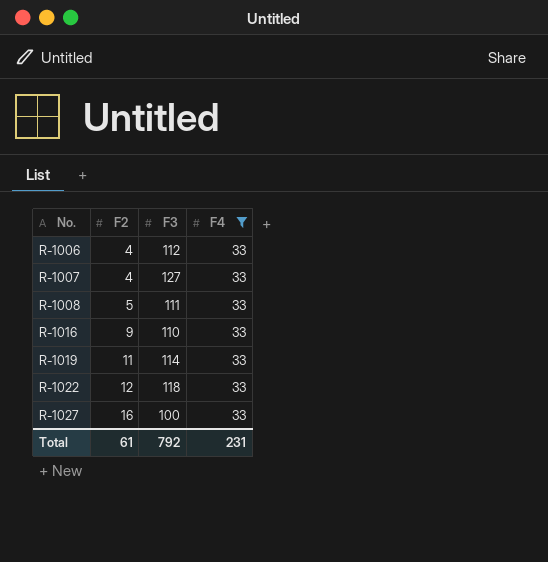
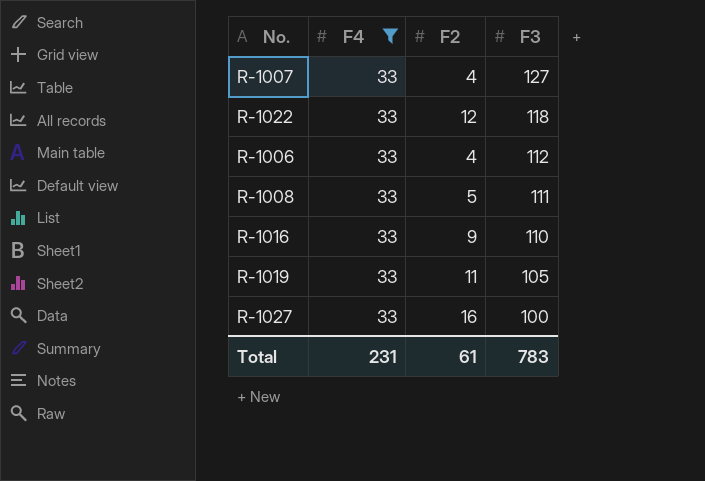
row order: No. ascending -> F3 descending
column F4 | position: 4 -> 2
R-1019 | F3: 114 -> 105
Total | F3: 792 -> 783

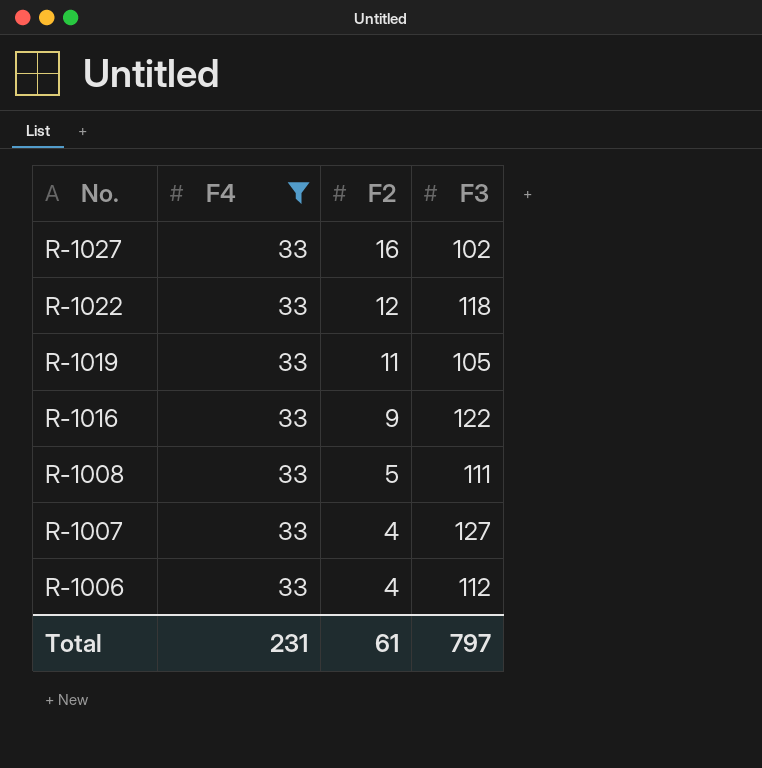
row order: F3 descending -> No. descending
R-1027 | F3: 100 -> 102
R-1016 | F3: 110 -> 122
Total | F3: 783 -> 797

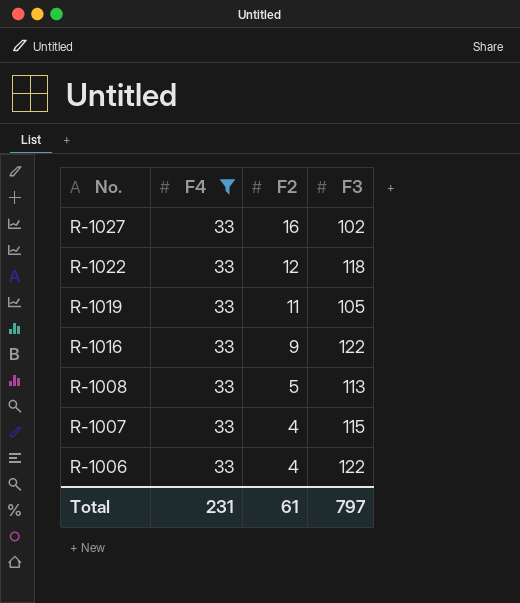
R-1008 | F3: 111 -> 113
R-1007 | F3: 127 -> 115
R-1006 | F3: 112 -> 122

